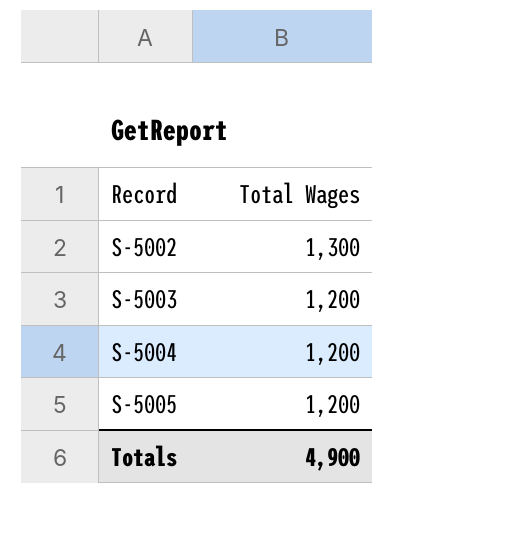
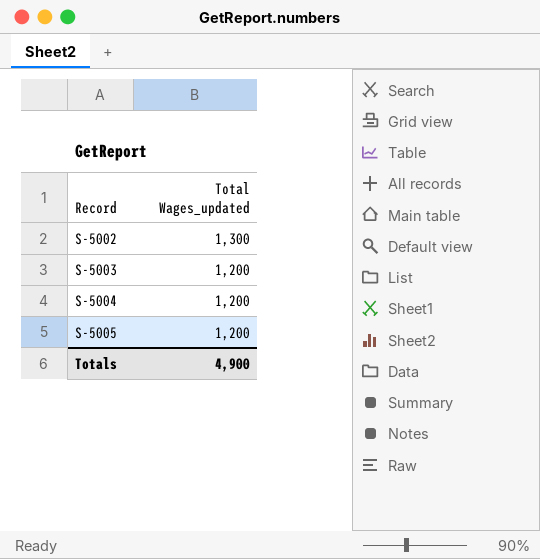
column name: Total Wages -> Total Wages_updated

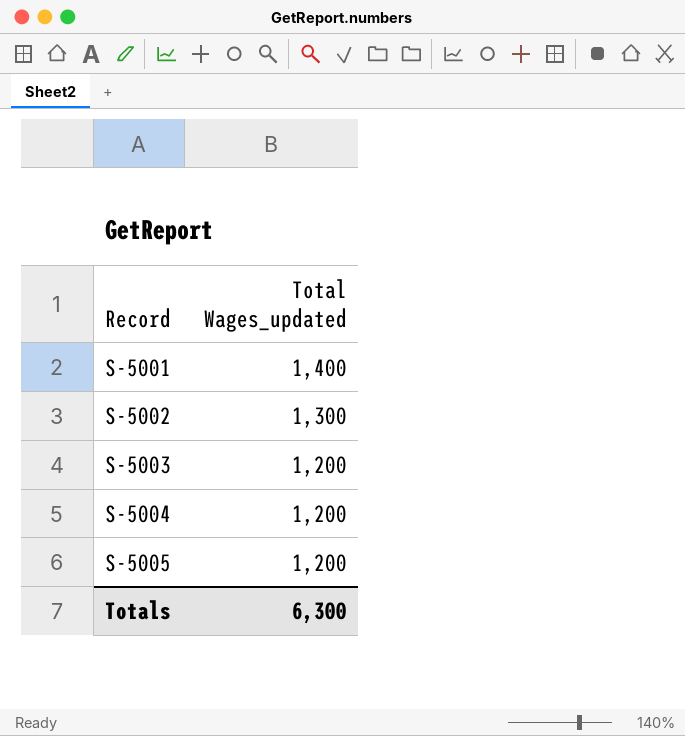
row S-5001: none -> 1,400
Totals | Total Wages_updated: 4,900 -> 6,300

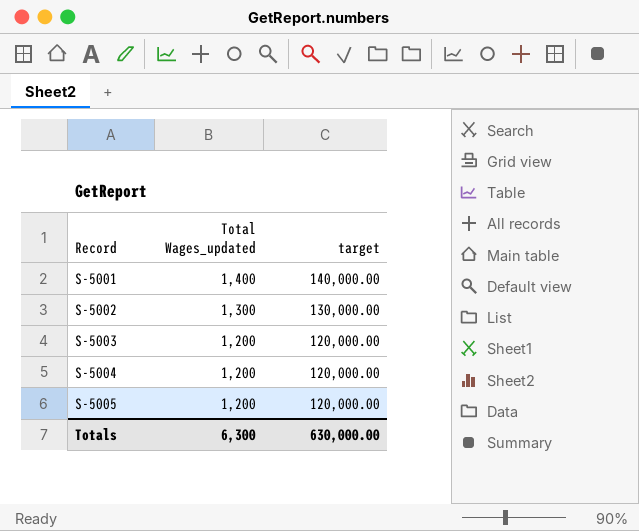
column target | formula: none -> [Total Wages_updated] * 100

